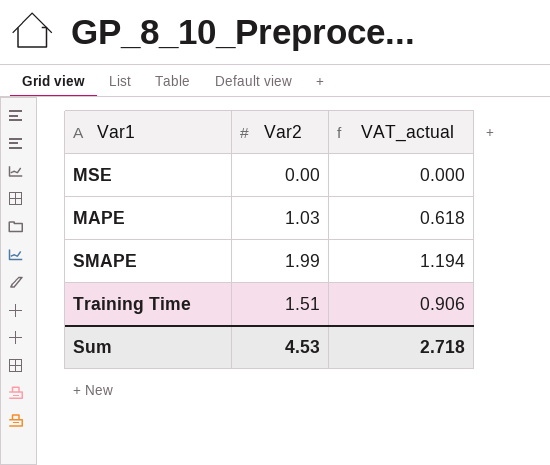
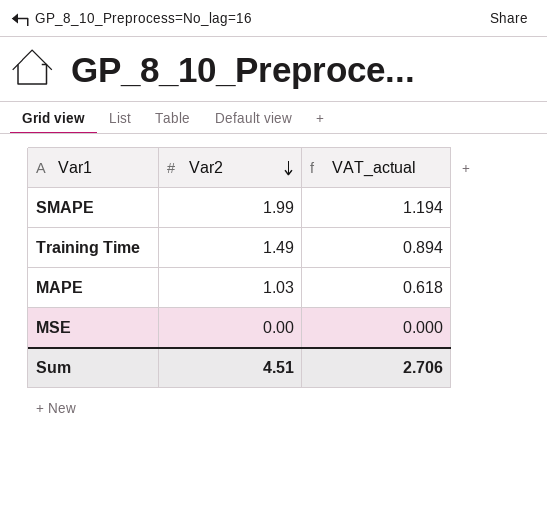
row order: none -> Var2 descending
Training Time | Var2: 1.51 -> 1.49
Training Time | VAT_actual: 0.906 -> 0.894
Sum | Var2: 4.53 -> 4.51
Sum | VAT_actual: 2.718 -> 2.706

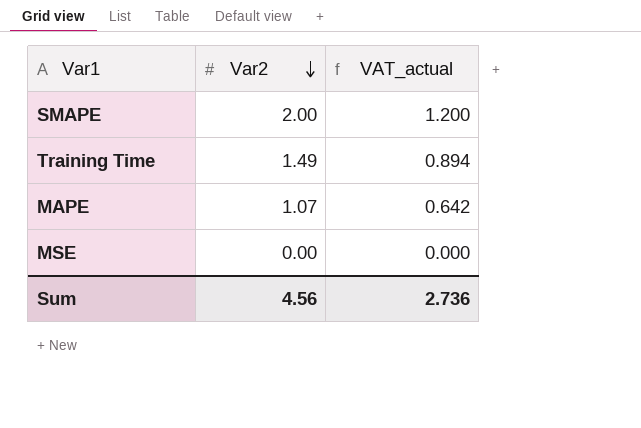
SMAPE | Var2: 1.99 -> 2.00
SMAPE | VAT_actual: 1.194 -> 1.200
MAPE | Var2: 1.03 -> 1.07
MAPE | VAT_actual: 0.618 -> 0.642
Sum | Var2: 4.51 -> 4.56
Sum | VAT_actual: 2.706 -> 2.736

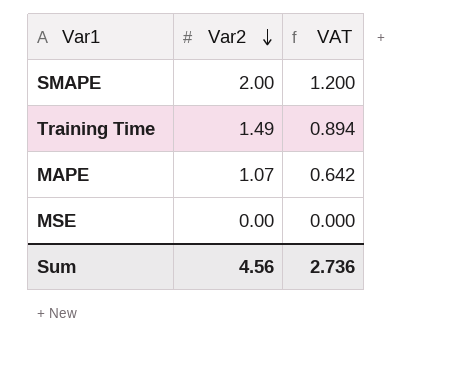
column name: VAT_actual -> VAT

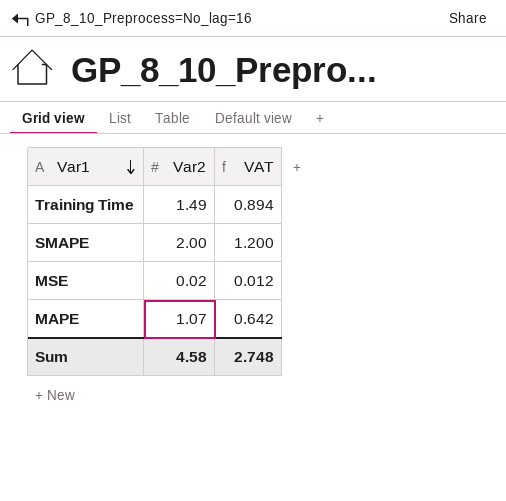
row order: Var2 descending -> Var1 descending
MSE | Var2: 0.00 -> 0.02
MSE | VAT: 0.000 -> 0.012
Sum | Var2: 4.56 -> 4.58
Sum | VAT: 2.736 -> 2.748

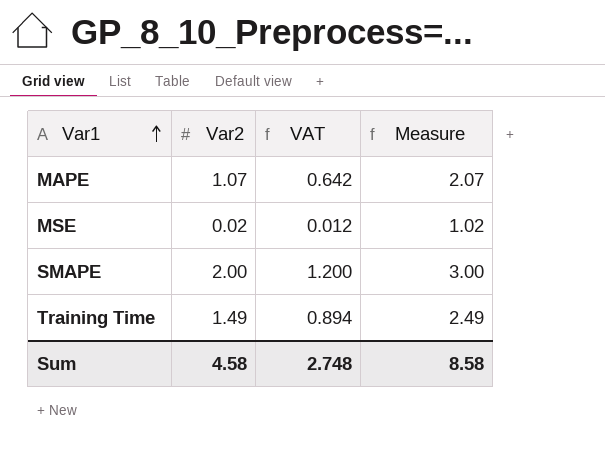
row order: Var1 descending -> Var1 ascending
column Measure | formula: none -> [Var2] + 1

